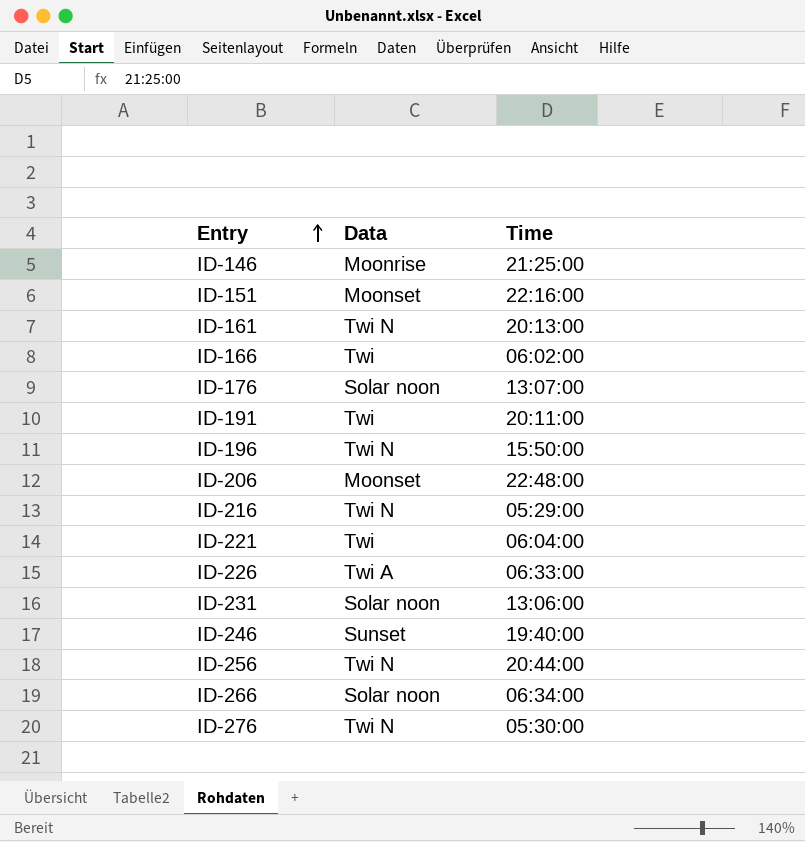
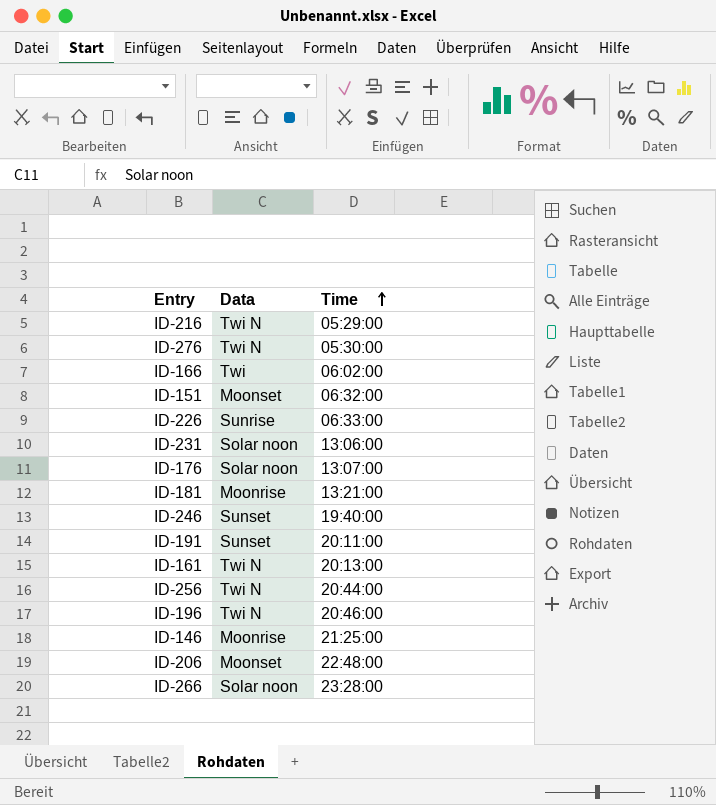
row order: Entry ascending -> Time ascending
row ID-221: Twi | 06:04:00 -> none
ID-151 | Time: 22:16:00 -> 06:32:00
ID-226 | Data: Twi A -> Sunrise
row ID-181: none -> Moonrise | 13:21:00
ID-191 | Data: Twi -> Sunset
ID-196 | Time: 15:50:00 -> 20:46:00
ID-266 | Time: 06:34:00 -> 23:28:00

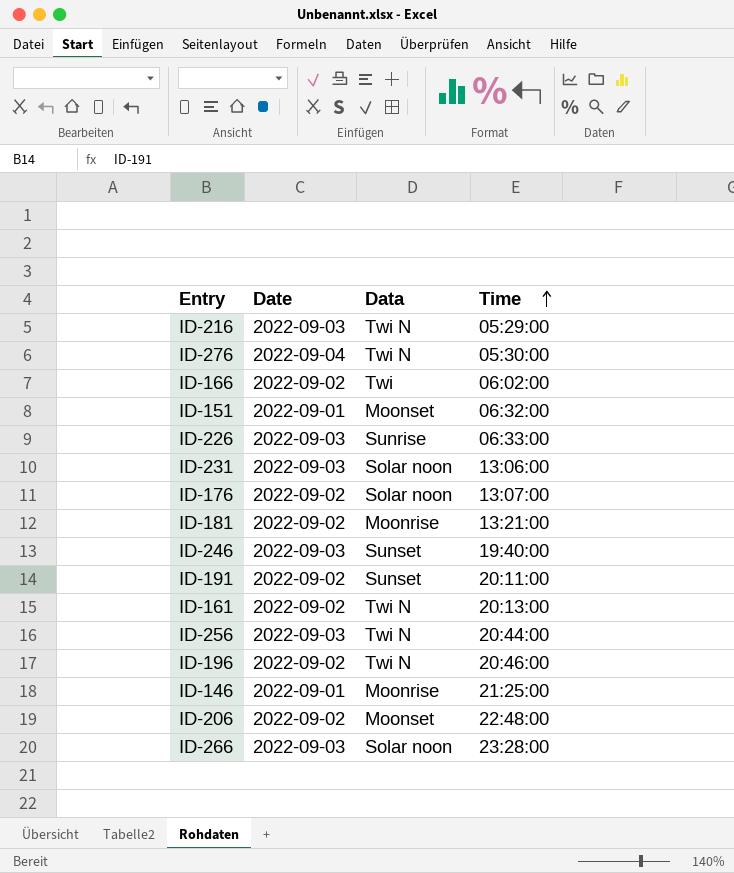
column Date | position: none -> 2

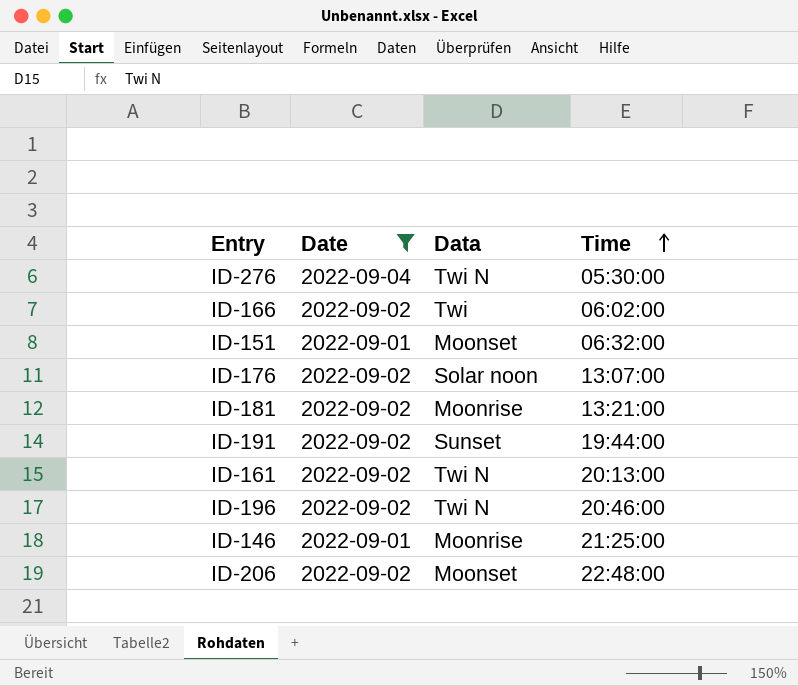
filter: none -> Date != 2022-09-03
ID-191 | Time: 20:11:00 -> 19:44:00

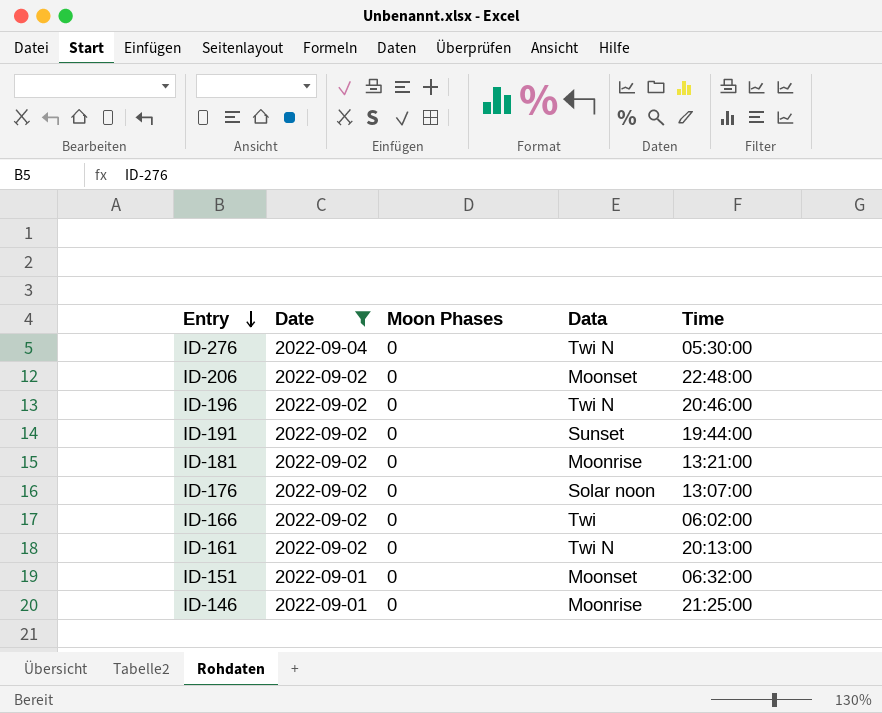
row order: Time ascending -> Entry descending
column Moon Phases | position: none -> 3

